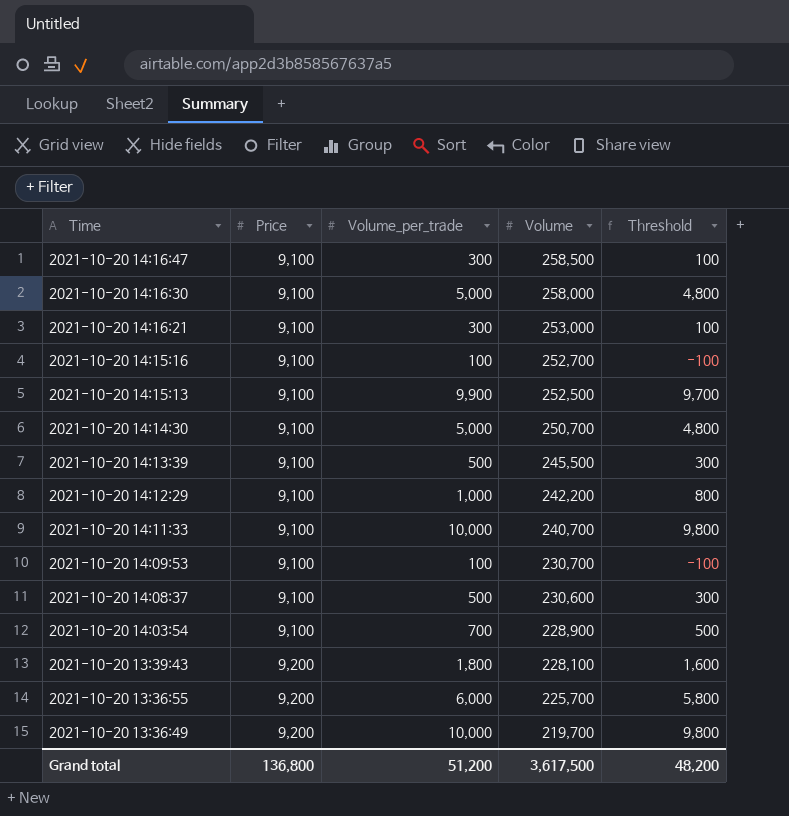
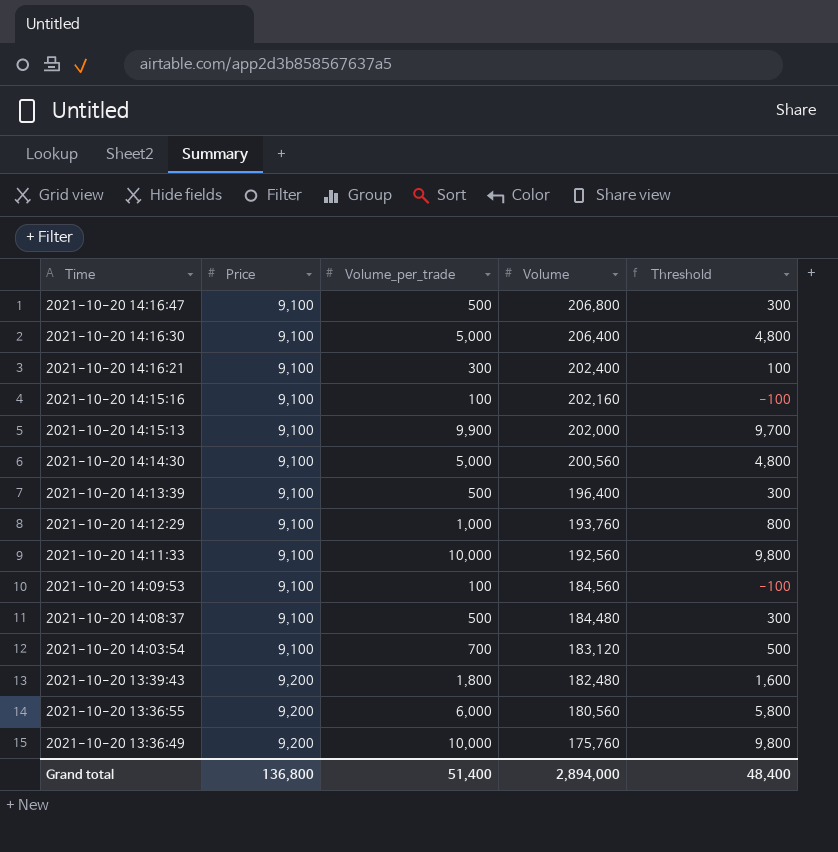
2021-10-20 14:16:47 | Volume_per_trade: 300 -> 500
2021-10-20 14:16:47 | Volume: 258,500 -> 206,800
2021-10-20 14:16:47 | Threshold: 100 -> 300
2021-10-20 14:16:30 | Volume: 258,000 -> 206,400
2021-10-20 14:16:21 | Volume: 253,000 -> 202,400
2021-10-20 14:15:16 | Volume: 252,700 -> 202,160
2021-10-20 14:15:13 | Volume: 252,500 -> 202,000
2021-10-20 14:14:30 | Volume: 250,700 -> 200,560
2021-10-20 14:13:39 | Volume: 245,500 -> 196,400
2021-10-20 14:12:29 | Volume: 242,200 -> 193,760
2021-10-20 14:11:33 | Volume: 240,700 -> 192,560
2021-10-20 14:09:53 | Volume: 230,700 -> 184,560
2021-10-20 14:08:37 | Volume: 230,600 -> 184,480
2021-10-20 14:03:54 | Volume: 228,900 -> 183,120
2021-10-20 13:39:43 | Volume: 228,100 -> 182,480
2021-10-20 13:36:55 | Volume: 225,700 -> 180,560
2021-10-20 13:36:49 | Volume: 219,700 -> 175,760
Grand total | Volume_per_trade: 51,200 -> 51,400
Grand total | Volume: 3,617,500 -> 2,894,000
Grand total | Threshold: 48,200 -> 48,400

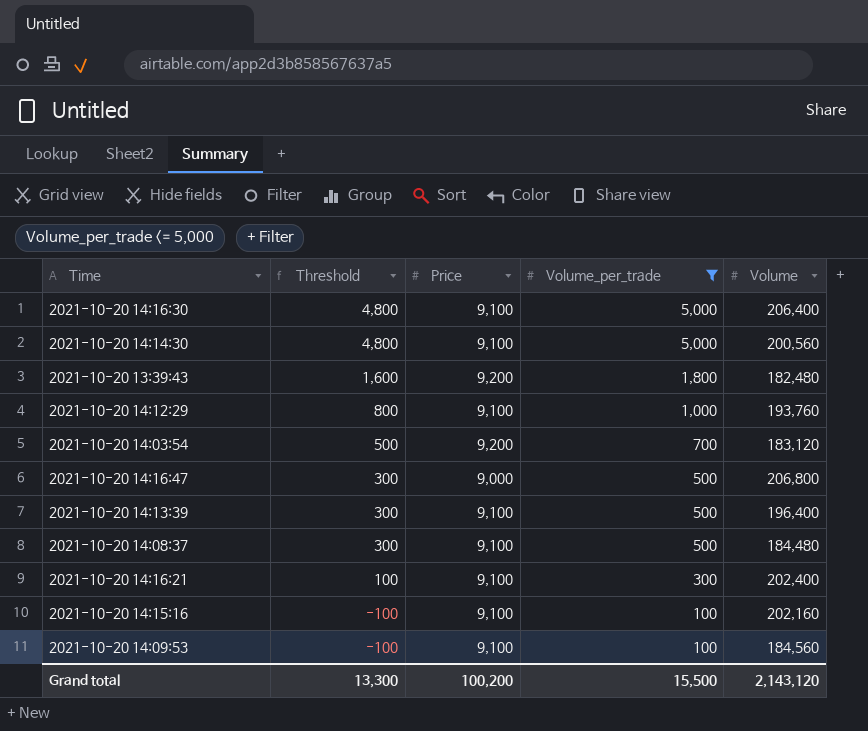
filter: none -> Volume_per_trade <= 5,000
row order: Time descending -> Threshold descending
column Threshold | position: 5 -> 2
2021-10-20 14:03:54 | Price: 9,100 -> 9,200
2021-10-20 14:16:47 | Price: 9,100 -> 9,000
Grand total | Threshold: 48,400 -> 13,300
Grand total | Price: 136,800 -> 100,200
Grand total | Volume_per_trade: 51,400 -> 15,500
Grand total | Volume: 2,894,000 -> 2,143,120

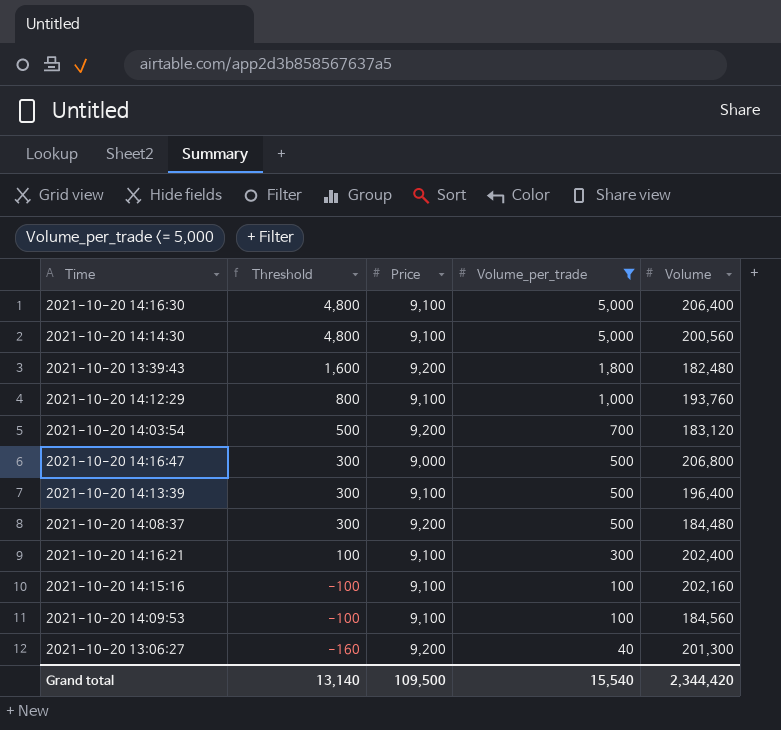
2021-10-20 14:08:37 | Price: 9,100 -> 9,200
row 2021-10-20 13:06:27: none -> -160 | 9,200 | 40 | 201,300
Grand total | Threshold: 13,300 -> 13,140
Grand total | Price: 100,200 -> 109,500
Grand total | Volume_per_trade: 15,500 -> 15,540
Grand total | Volume: 2,143,120 -> 2,344,420

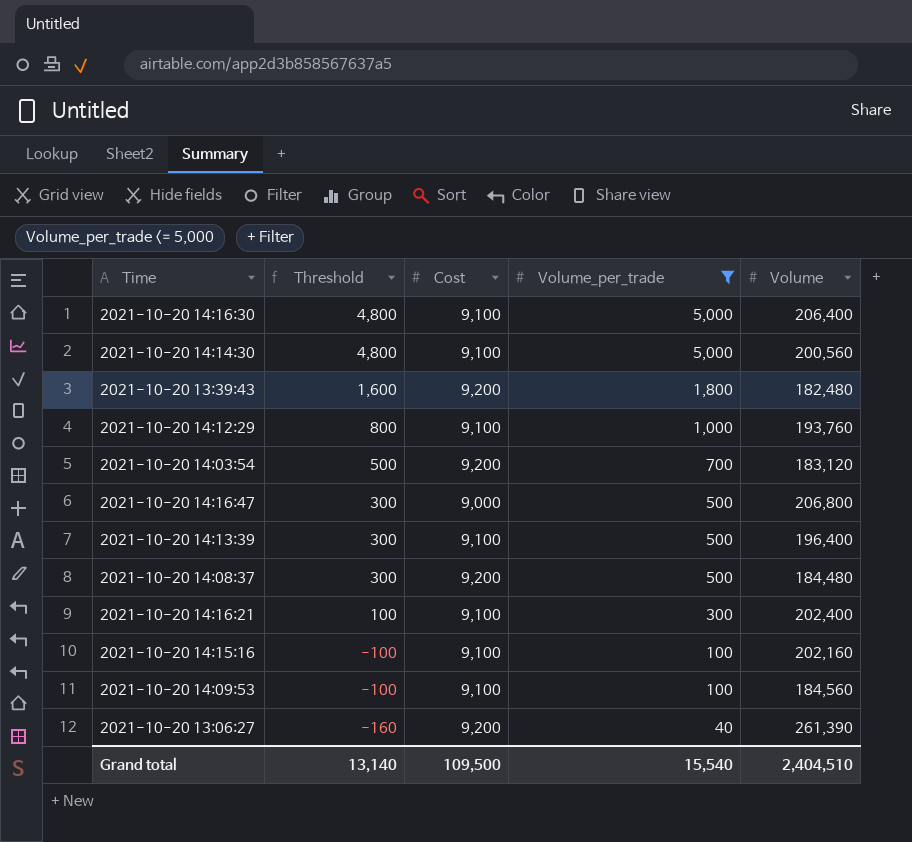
column name: Price -> Cost
2021-10-20 13:06:27 | Volume: 201,300 -> 261,390
Grand total | Volume: 2,344,420 -> 2,404,510

